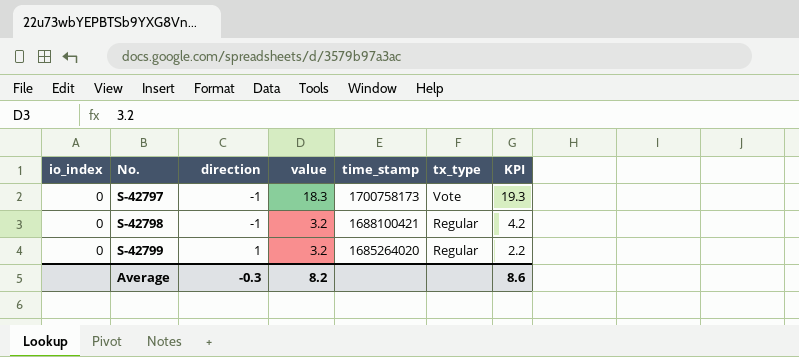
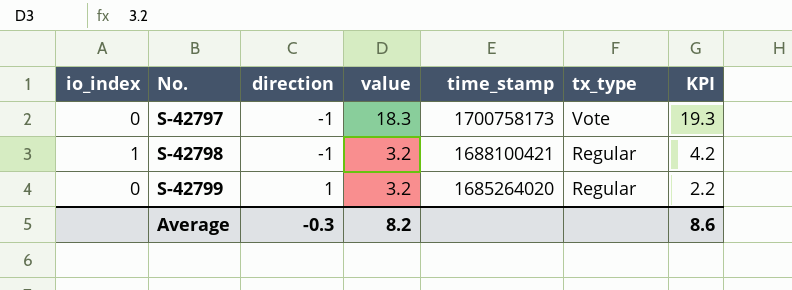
S-42798 | io_index: 0 -> 1

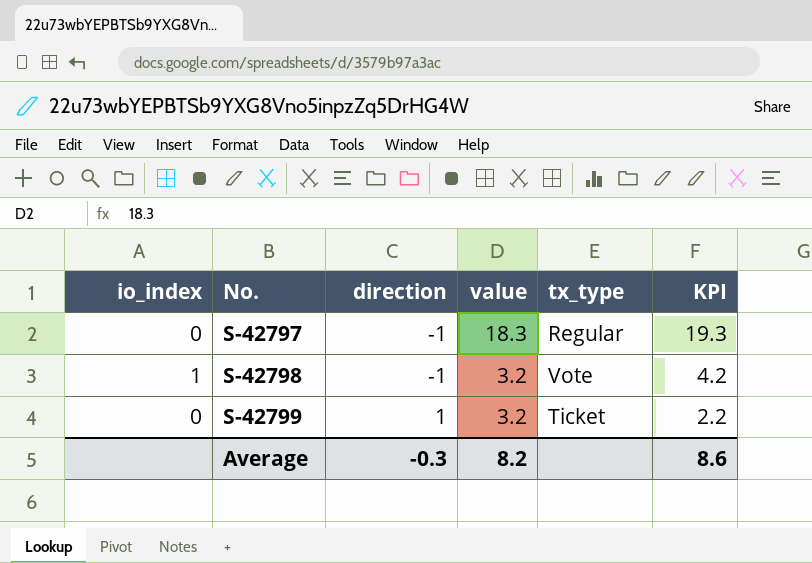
column time_stamp | position: 5 -> none
S-42797 | tx_type: Vote -> Regular
S-42798 | tx_type: Regular -> Vote
S-42799 | tx_type: Regular -> Ticket

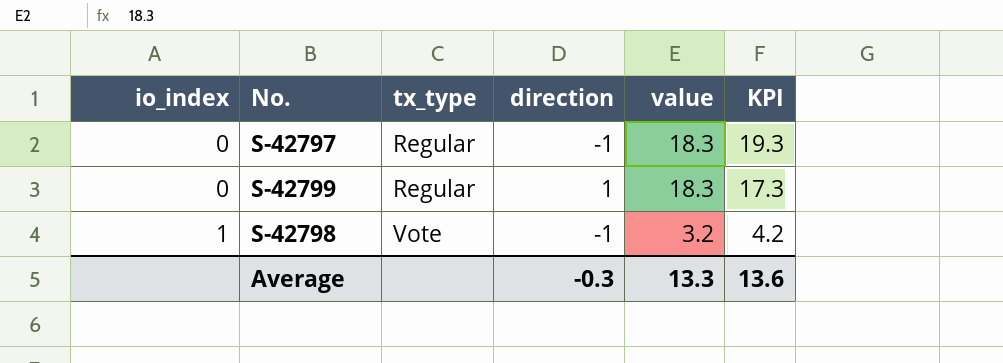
row order: No. ascending -> io_index ascending
column tx_type | position: 5 -> 3
S-42799 | tx_type: Ticket -> Regular
S-42799 | value: 3.2 -> 18.3
S-42799 | KPI: 2.2 -> 17.3
Average | value: 8.2 -> 13.3
Average | KPI: 8.6 -> 13.6

